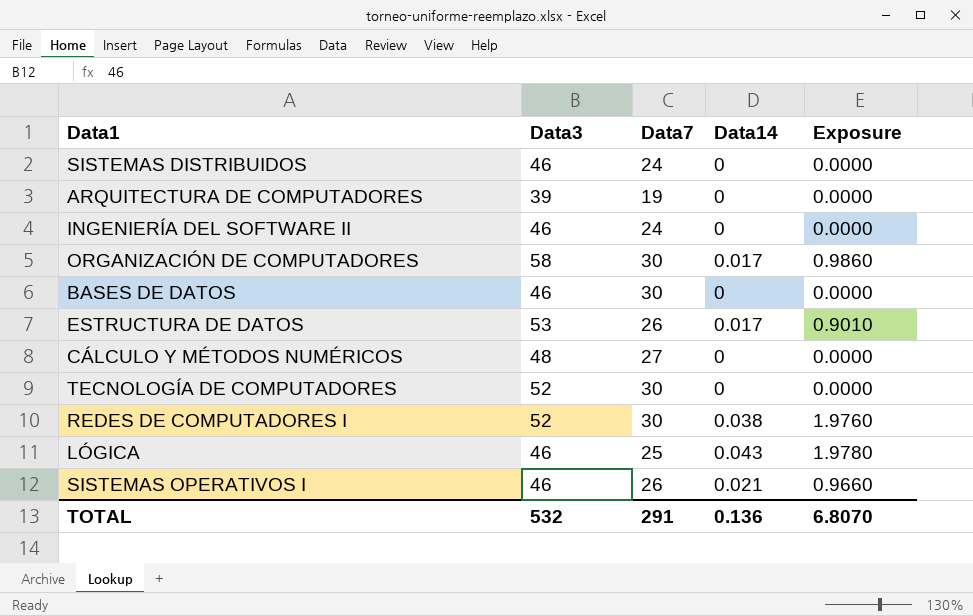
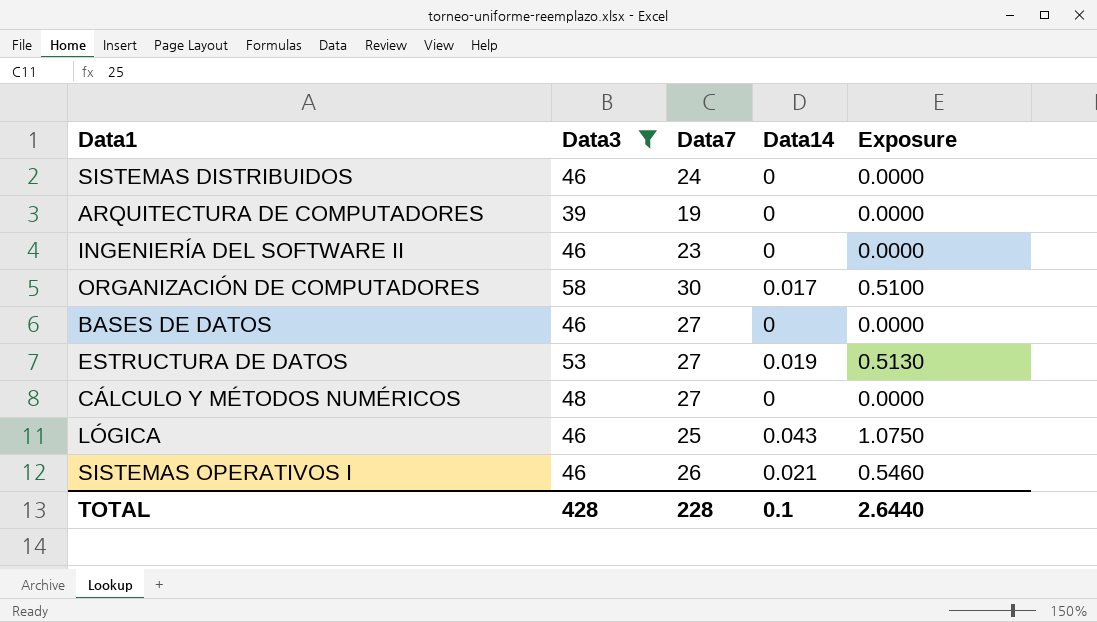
filter: none -> Data3 != 52
column Exposure | formula: [Data3] * [Data14] -> [Data7] * [Data14]
INGENIERÍA DEL SOFTWARE II | Data7: 24 -> 23
BASES DE DATOS | Data7: 30 -> 27
ESTRUCTURA DE DATOS | Data7: 26 -> 27
ESTRUCTURA DE DATOS | Data14: 0.017 -> 0.019
TOTAL | Data3: 532 -> 428
TOTAL | Data7: 291 -> 228
TOTAL | Data14: 0.136 -> 0.1
TOTAL | Exposure: 6.8070 -> 2.6440

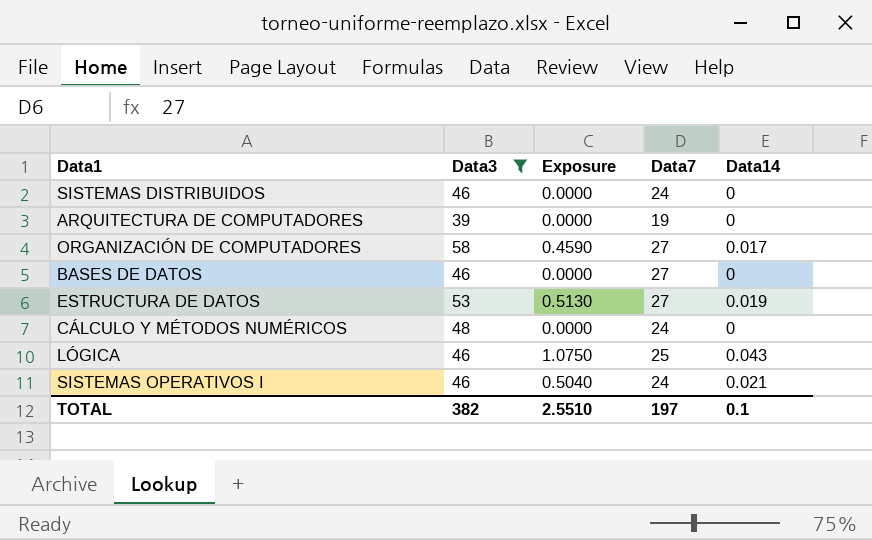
column Exposure | position: 5 -> 3
row INGENIERÍA DEL SOFTWARE II: 46 | 23 | 0 | 0.0000 -> none
ORGANIZACIÓN DE COMPUTADORES | Exposure: 0.5100 -> 0.4590
ORGANIZACIÓN DE COMPUTADORES | Data7: 30 -> 27
CÁLCULO Y MÉTODOS NUMÉRICOS | Data7: 27 -> 24
SISTEMAS OPERATIVOS I | Exposure: 0.5460 -> 0.5040
SISTEMAS OPERATIVOS I | Data7: 26 -> 24
TOTAL | Data3: 428 -> 382
TOTAL | Exposure: 2.6440 -> 2.5510
TOTAL | Data7: 228 -> 197

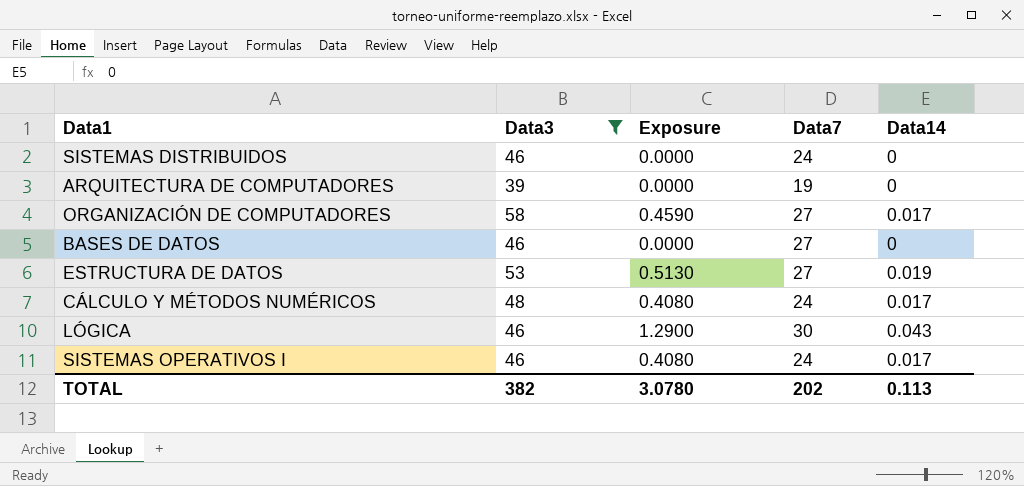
CÁLCULO Y MÉTODOS NUMÉRICOS | Exposure: 0.0000 -> 0.4080
CÁLCULO Y MÉTODOS NUMÉRICOS | Data14: 0 -> 0.017
LÓGICA | Exposure: 1.0750 -> 1.2900
LÓGICA | Data7: 25 -> 30
SISTEMAS OPERATIVOS I | Exposure: 0.5040 -> 0.4080
SISTEMAS OPERATIVOS I | Data14: 0.021 -> 0.017
TOTAL | Exposure: 2.5510 -> 3.0780
TOTAL | Data7: 197 -> 202
TOTAL | Data14: 0.1 -> 0.113

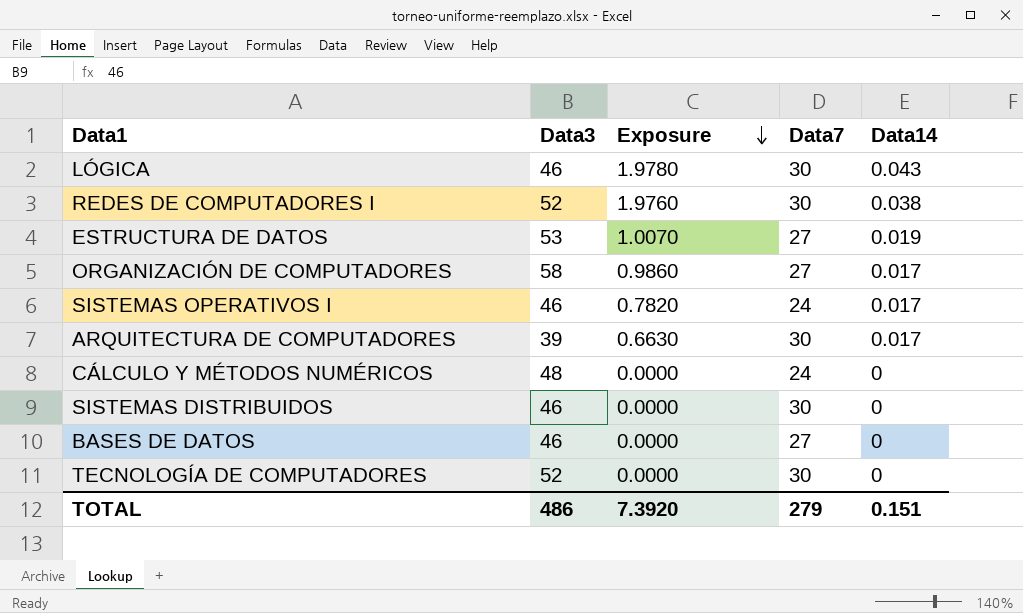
filter: Data3 != 52 -> none
row order: none -> Exposure descending
column Exposure | formula: [Data7] * [Data14] -> [Data3] * [Data14]
ARQUITECTURA DE COMPUTADORES | Data7: 19 -> 30
ARQUITECTURA DE COMPUTADORES | Data14: 0 -> 0.017
CÁLCULO Y MÉTODOS NUMÉRICOS | Data14: 0.017 -> 0
SISTEMAS DISTRIBUIDOS | Data7: 24 -> 30
TOTAL | Data3: 382 -> 486
TOTAL | Exposure: 3.0780 -> 7.3920
TOTAL | Data7: 202 -> 279
TOTAL | Data14: 0.113 -> 0.151

